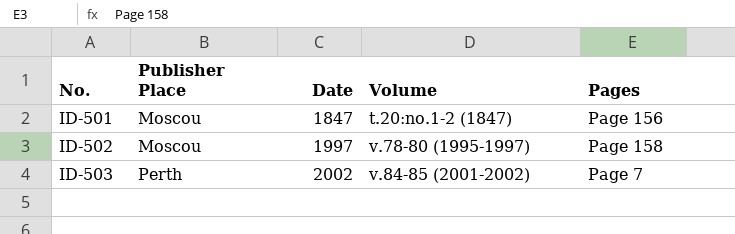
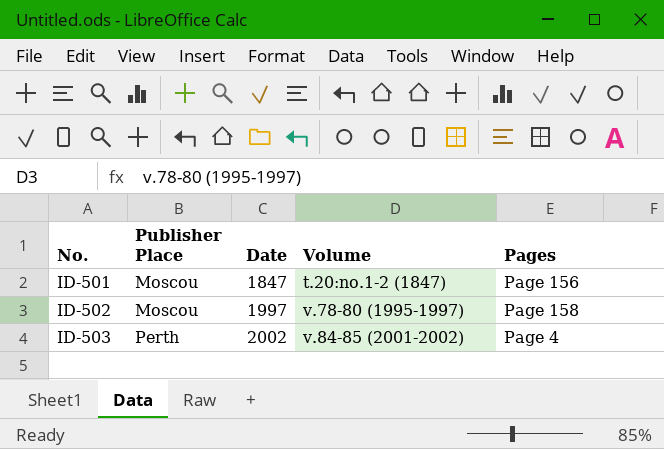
ID-503 | Pages: Page 7 -> Page 4

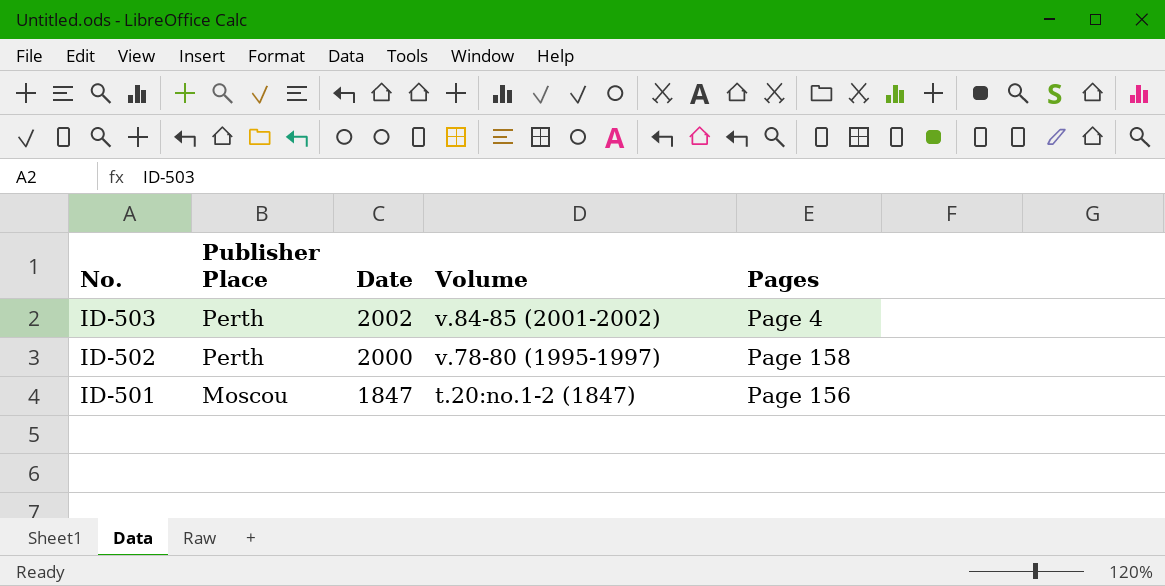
row order: No. ascending -> No. descending
ID-502 | Publisher Place: Moscou -> Perth
ID-502 | Date: 1997 -> 2000

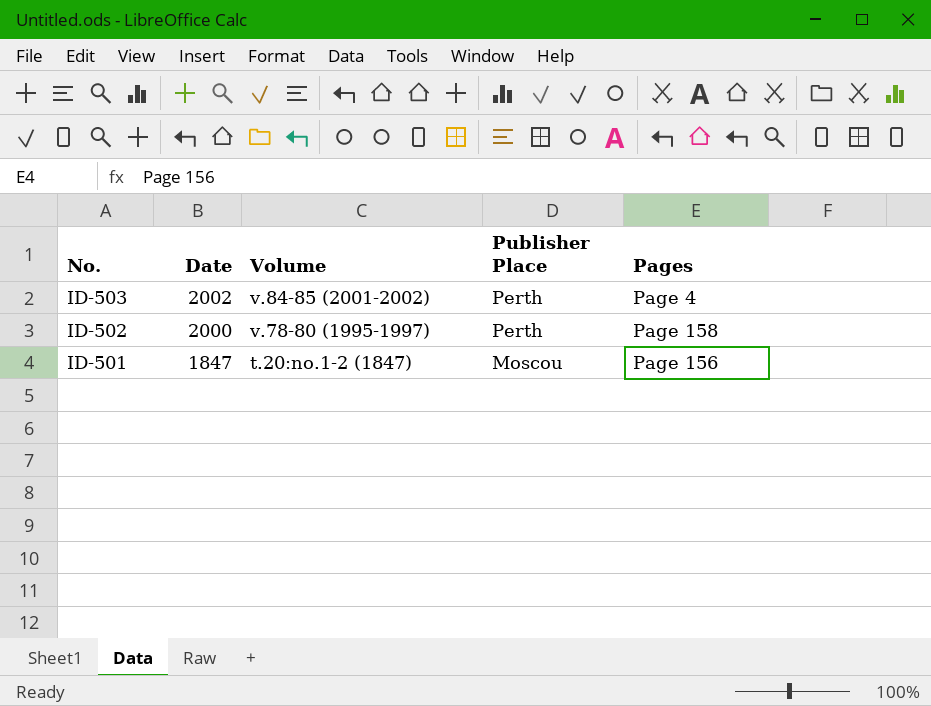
column Publisher Place | position: 2 -> 4

